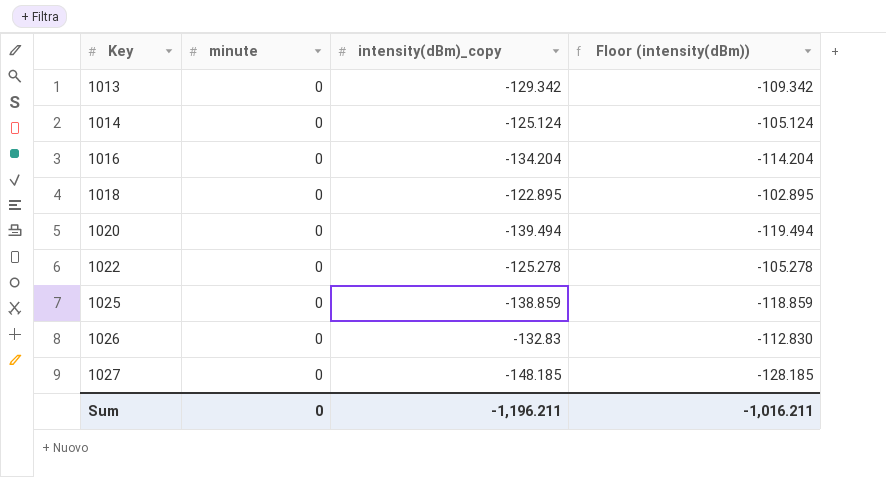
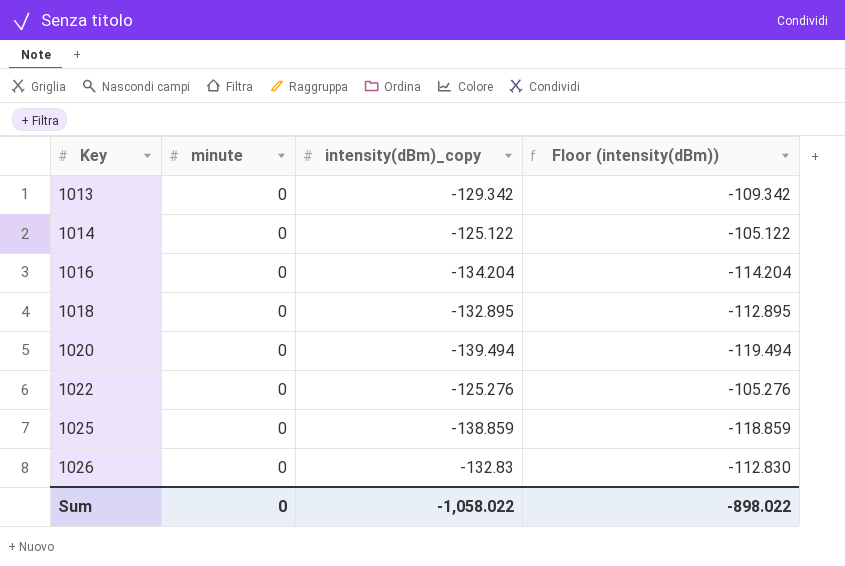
row 1027: 0 | -148.185 | -128.185 -> none
1014 | intensity(dBm)_copy: -125.124 -> -125.122
1014 | Floor (intensity(dBm)): -105.124 -> -105.122
1018 | intensity(dBm)_copy: -122.895 -> -132.895
1018 | Floor (intensity(dBm)): -102.895 -> -112.895
1022 | intensity(dBm)_copy: -125.278 -> -125.276
1022 | Floor (intensity(dBm)): -105.278 -> -105.276
Sum | intensity(dBm)_copy: -1,196.211 -> -1,058.022
Sum | Floor (intensity(dBm)): -1,016.211 -> -898.022

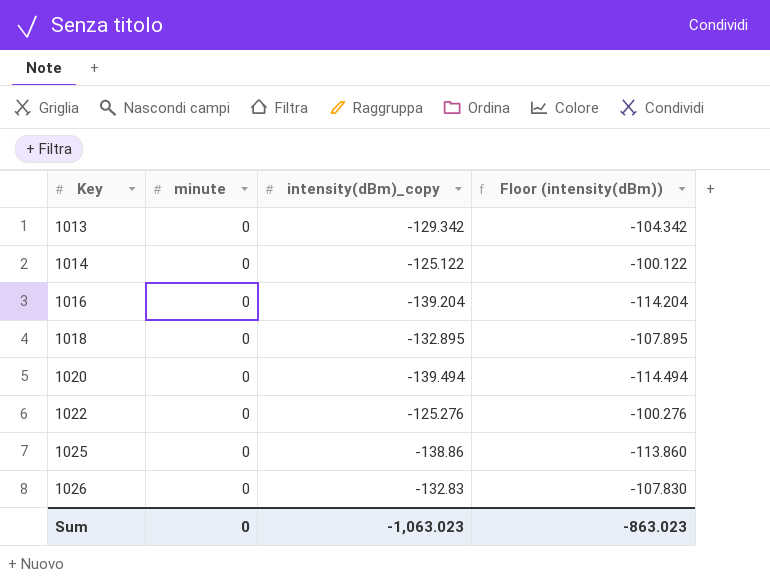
column Floor (intensity(dBm)) | formula: [intensity(dBm)_copy] + 20 -> [intensity(dBm)_copy] + 25
1016 | intensity(dBm)_copy: -134.204 -> -139.204
1025 | intensity(dBm)_copy: -138.859 -> -138.86
Sum | intensity(dBm)_copy: -1,058.022 -> -1,063.023
Sum | Floor (intensity(dBm)): -898.022 -> -863.023

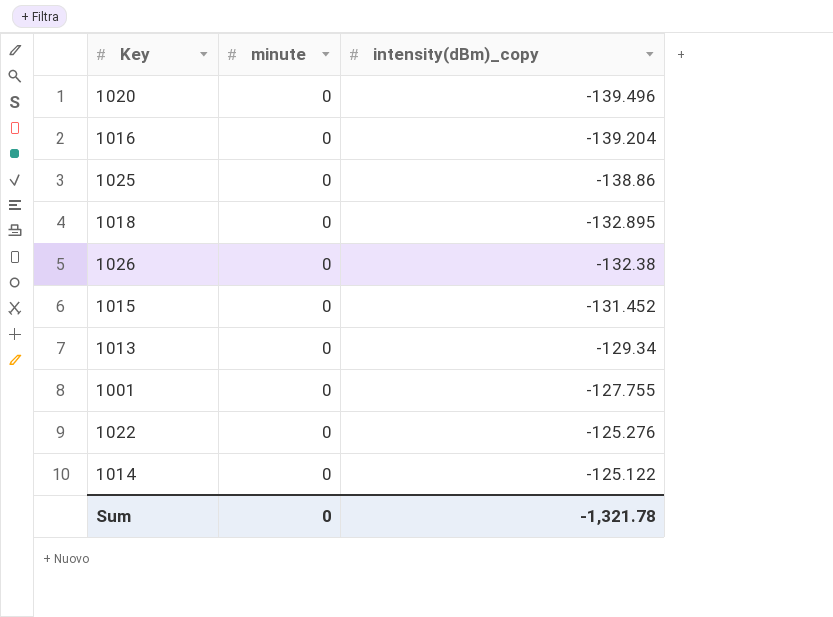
row order: Key ascending -> intensity(dBm)_copy ascending
column Floor (intensity(dBm)) | formula: [intensity(dBm)_copy] + 25 -> none
1020 | intensity(dBm)_copy: -139.494 -> -139.496
1026 | intensity(dBm)_copy: -132.83 -> -132.38
row 1015: none -> 0 | -131.452
1013 | intensity(dBm)_copy: -129.342 -> -129.34
row 1001: none -> 0 | -127.755
Sum | intensity(dBm)_copy: -1,063.023 -> -1,321.78

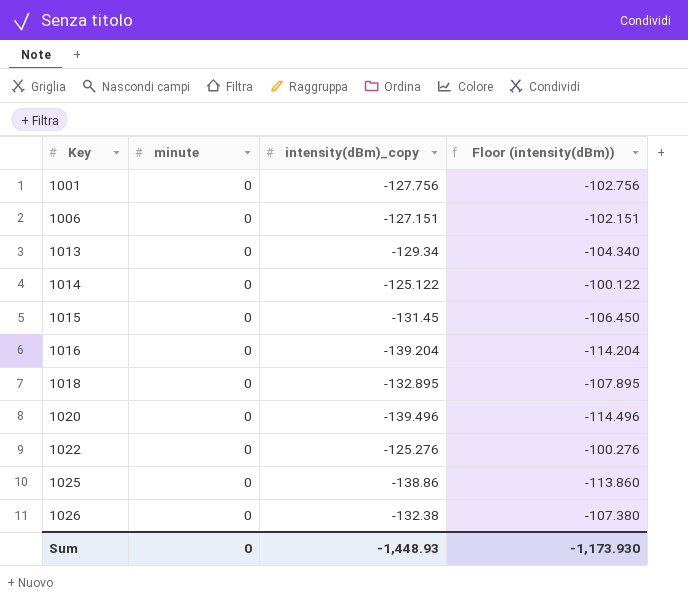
row order: intensity(dBm)_copy ascending -> Key ascending
column Floor (intensity(dBm)) | formula: none -> [intensity(dBm)_copy] + 25
1001 | intensity(dBm)_copy: -127.755 -> -127.756
row 1006: none -> 0 | -127.151 | -102.151
1015 | intensity(dBm)_copy: -131.452 -> -131.45
Sum | intensity(dBm)_copy: -1,321.78 -> -1,448.93

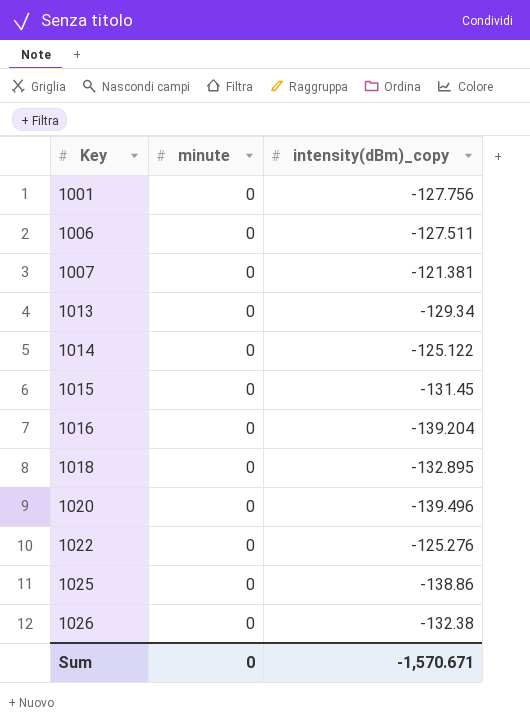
column Floor (intensity(dBm)) | formula: [intensity(dBm)_copy] + 25 -> none
1006 | intensity(dBm)_copy: -127.151 -> -127.511
row 1007: none -> 0 | -121.381
Sum | intensity(dBm)_copy: -1,448.93 -> -1,570.671

